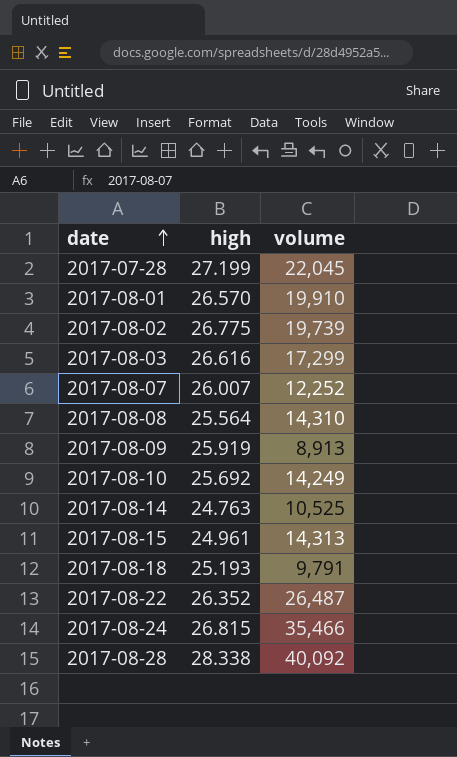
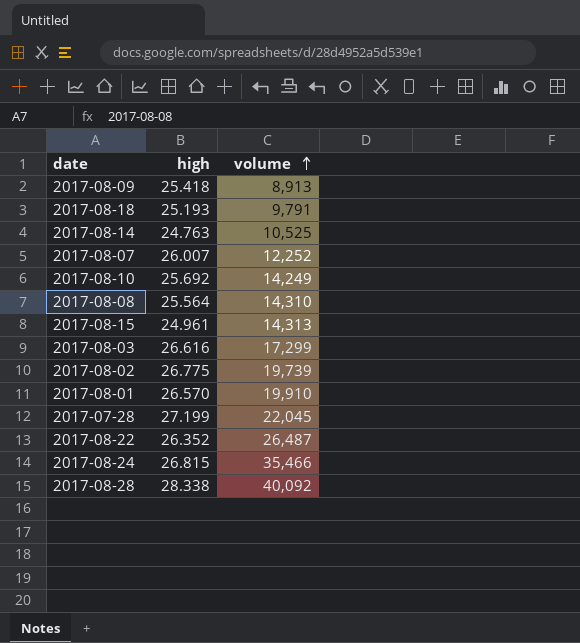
row order: date ascending -> volume ascending
2017-08-09 | high: 25.919 -> 25.418

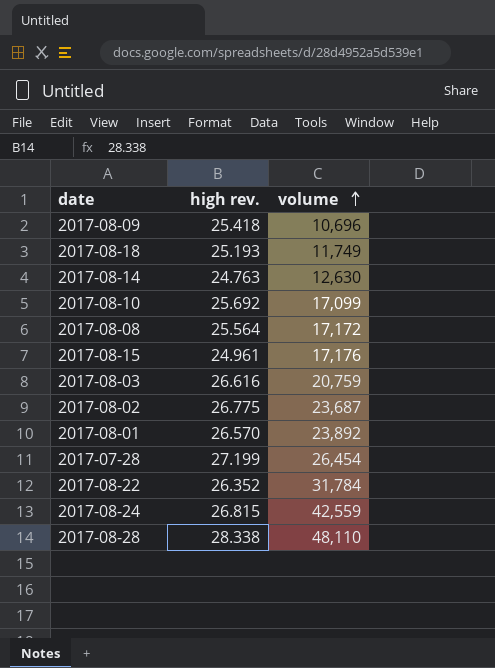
column name: high -> high rev.
row 2017-08-07: 26.007 | 12,252 -> none
2017-08-09 | volume: 8,913 -> 10,696
2017-08-18 | volume: 9,791 -> 11,749
2017-08-14 | volume: 10,525 -> 12,630
2017-08-10 | volume: 14,249 -> 17,099
2017-08-08 | volume: 14,310 -> 17,172
2017-08-15 | volume: 14,313 -> 17,176
2017-08-03 | volume: 17,299 -> 20,759
2017-08-02 | volume: 19,739 -> 23,687
2017-08-01 | volume: 19,910 -> 23,892
2017-07-28 | volume: 22,045 -> 26,454
2017-08-22 | volume: 26,487 -> 31,784
2017-08-24 | volume: 35,466 -> 42,559
2017-08-28 | volume: 40,092 -> 48,110

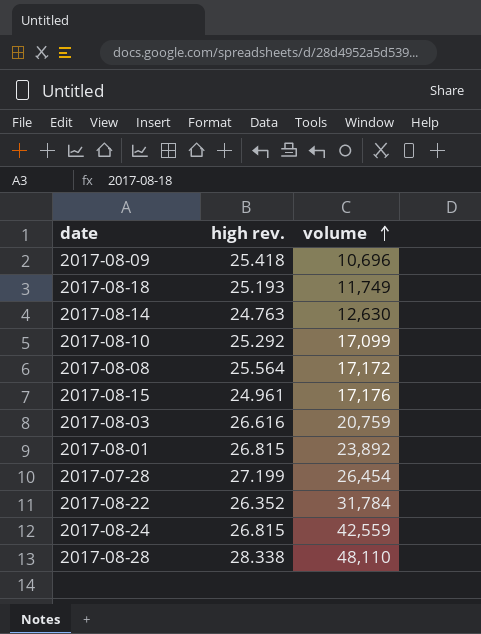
row 2017-08-02: 26.775 | 23,687 -> none
2017-08-10 | high rev.: 25.692 -> 25.292
2017-08-01 | high rev.: 26.570 -> 26.815

